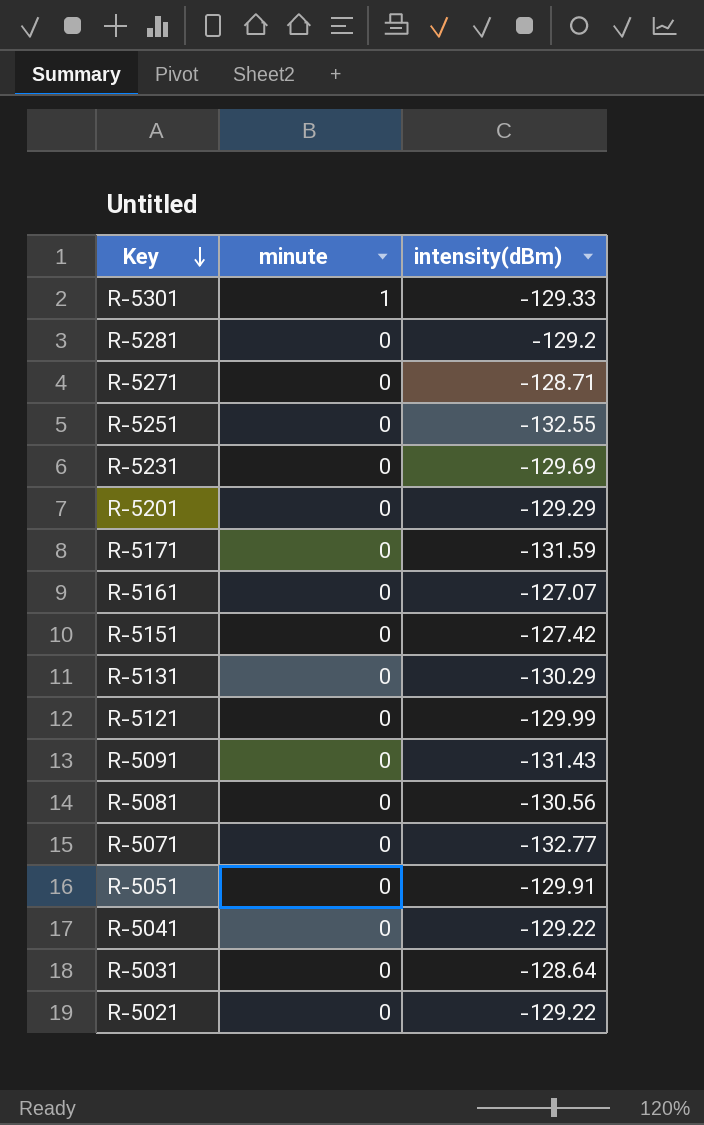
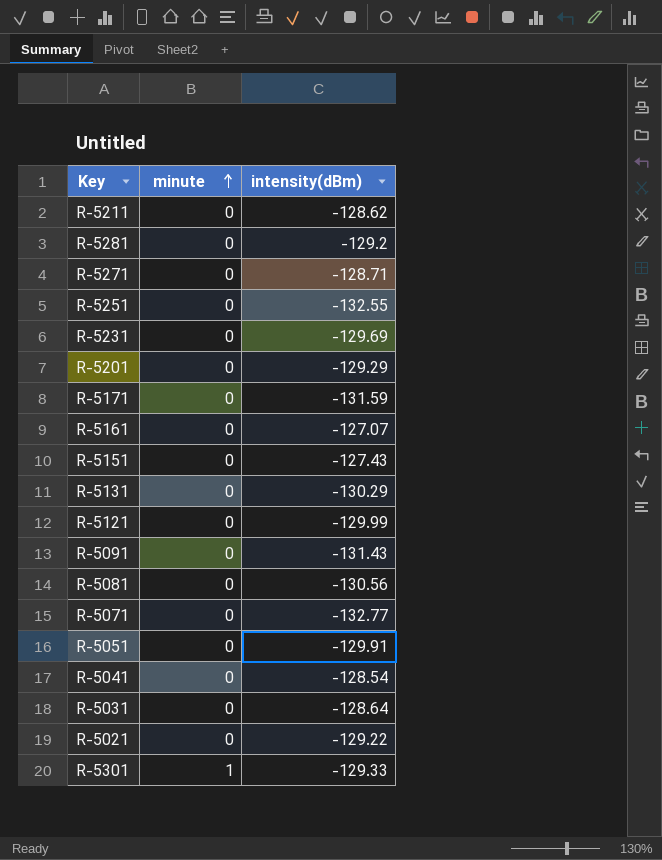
row order: Key descending -> minute ascending
row R-5211: none -> 0 | -128.62
R-5151 | intensity(dBm): -127.42 -> -127.43
R-5041 | intensity(dBm): -129.22 -> -128.54

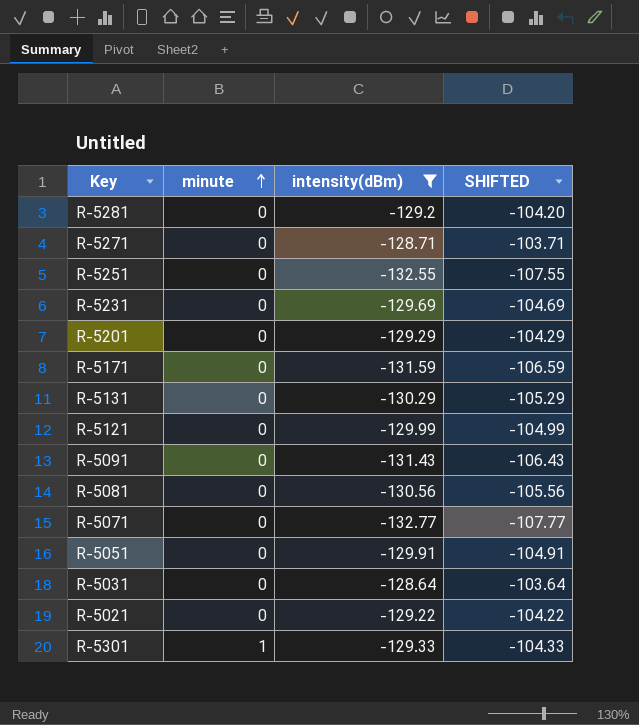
filter: none -> intensity(dBm) <= -128.64
column SHIFTED | formula: none -> [intensity(dBm)] + 25

